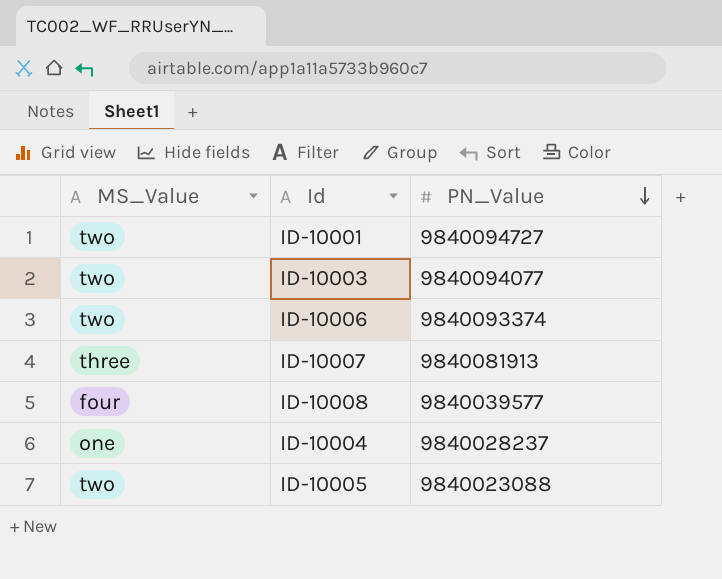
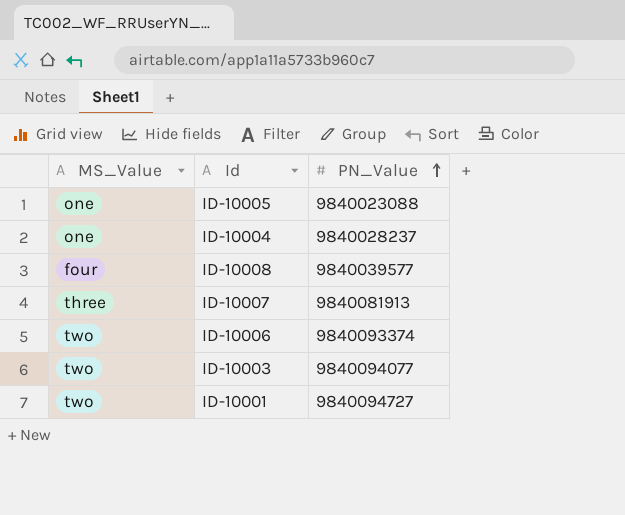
row order: PN_Value descending -> PN_Value ascending
ID-10005 | MS_Value: two -> one

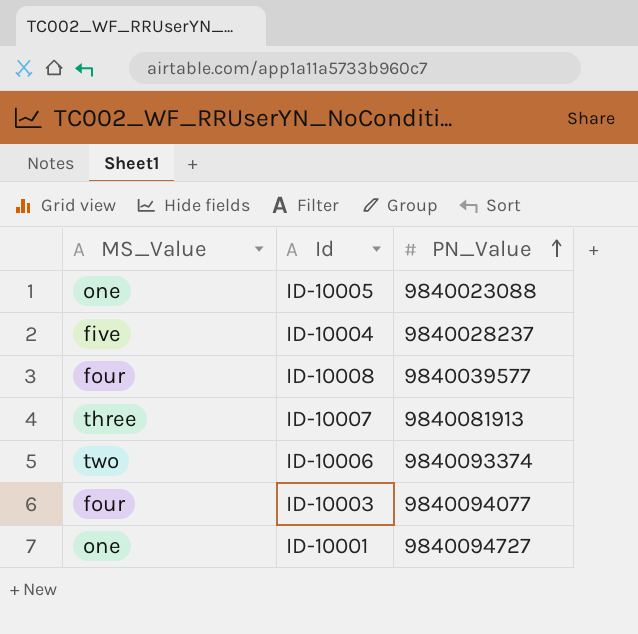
ID-10004 | MS_Value: one -> five
ID-10003 | MS_Value: two -> four
ID-10001 | MS_Value: two -> one

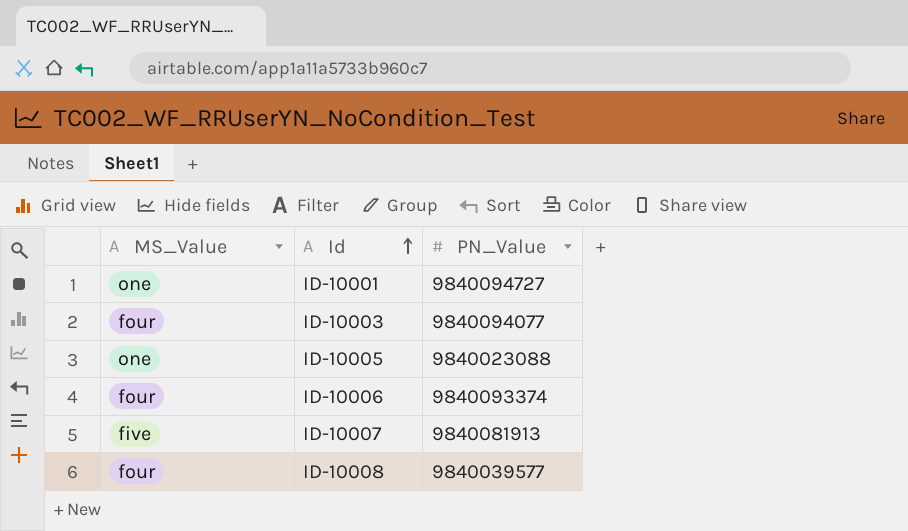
row order: PN_Value ascending -> Id ascending
row ID-10004: five | 9840028237 -> none
ID-10006 | MS_Value: two -> four
ID-10007 | MS_Value: three -> five

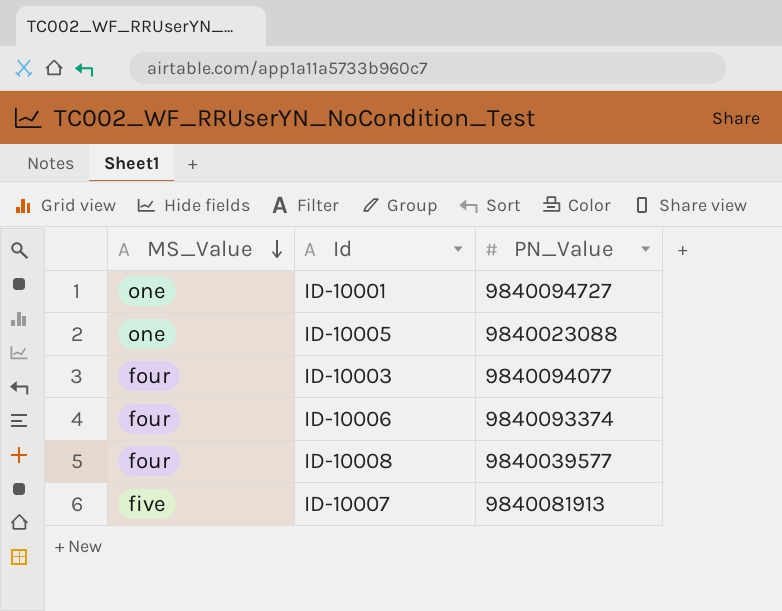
row order: Id ascending -> MS_Value descending

